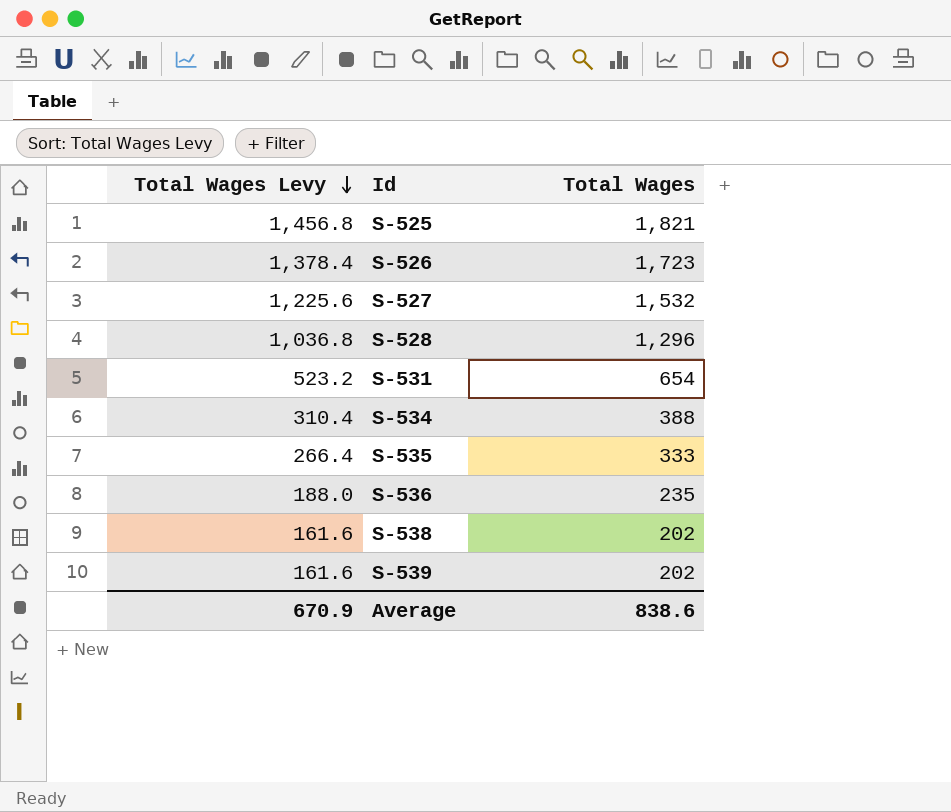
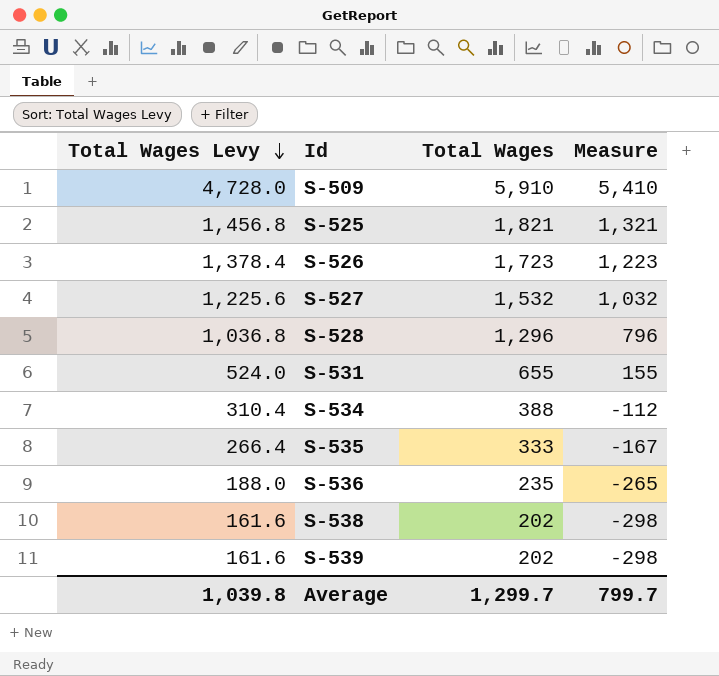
column Measure | formula: none -> [Total Wages] - 500
row S-509: none -> 4,728.0 | 5,910 | 5,410
S-531 | Total Wages Levy: 523.2 -> 524.0
S-531 | Total Wages: 654 -> 655
Average | Total Wages Levy: 670.9 -> 1,039.8
Average | Total Wages: 838.6 -> 1,299.7

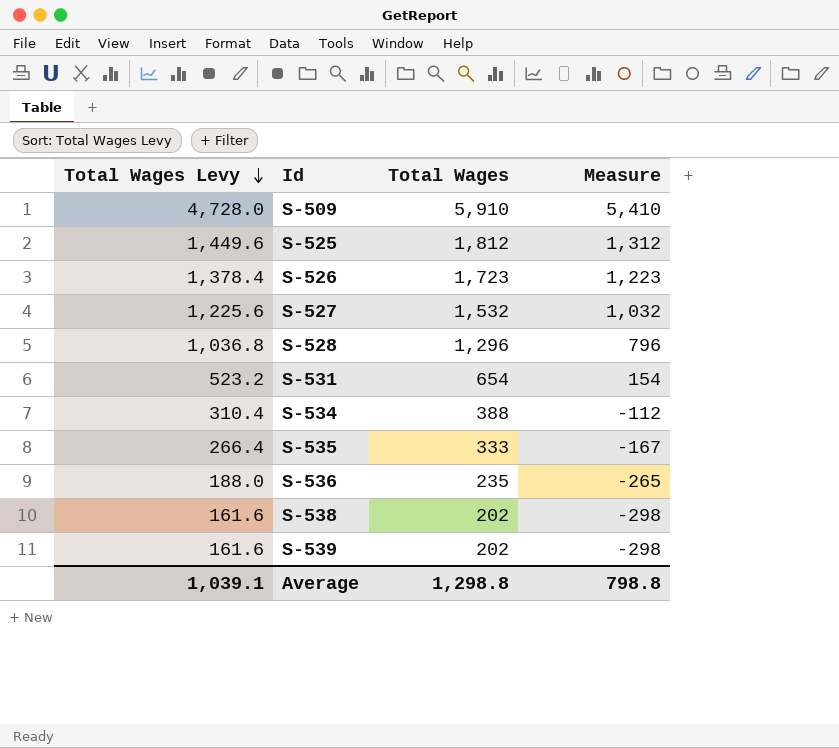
S-525 | Total Wages Levy: 1,456.8 -> 1,449.6
S-525 | Total Wages: 1,821 -> 1,812
S-525 | Measure: 1,321 -> 1,312
S-531 | Total Wages Levy: 524.0 -> 523.2
S-531 | Total Wages: 655 -> 654
S-531 | Measure: 155 -> 154
Average | Total Wages Levy: 1,039.8 -> 1,039.1
Average | Total Wages: 1,299.7 -> 1,298.8
Average | Measure: 799.7 -> 798.8

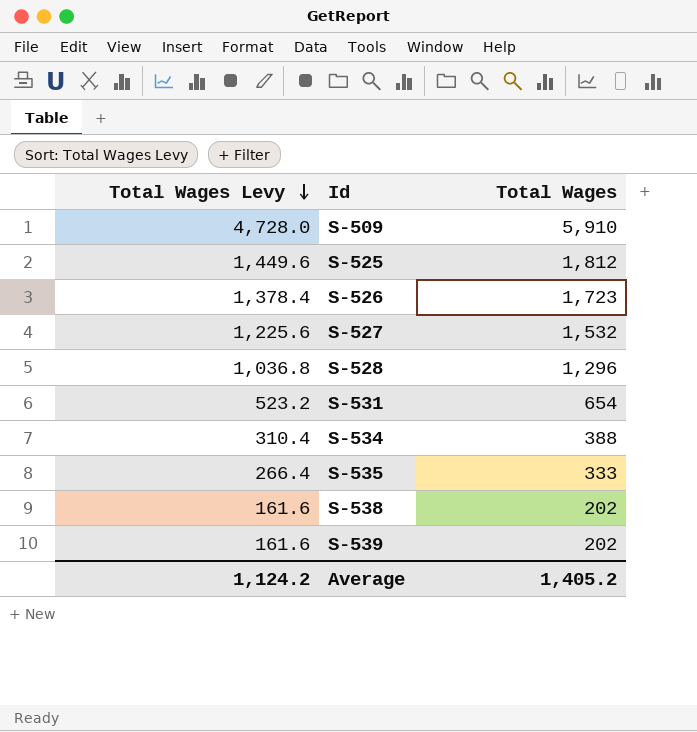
column Measure | formula: [Total Wages] - 500 -> none
row S-536: 188.0 | 235 | -265 -> none
Average | Total Wages Levy: 1,039.1 -> 1,124.2
Average | Total Wages: 1,298.8 -> 1,405.2

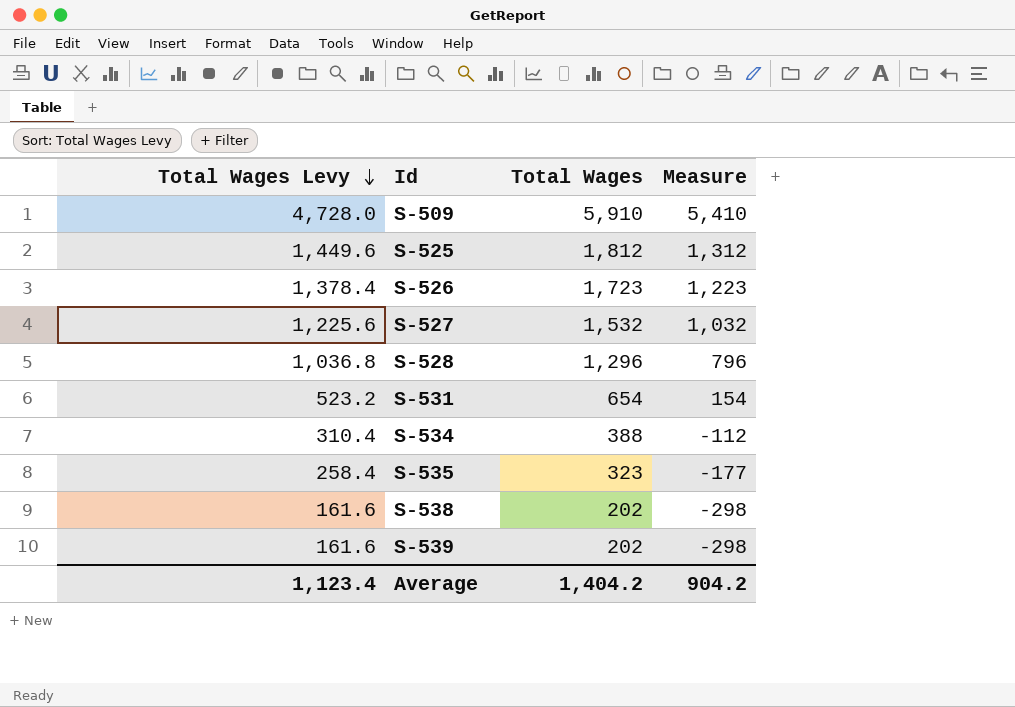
column Measure | formula: none -> [Total Wages] - 500
S-535 | Total Wages Levy: 266.4 -> 258.4
S-535 | Total Wages: 333 -> 323
Average | Total Wages Levy: 1,124.2 -> 1,123.4
Average | Total Wages: 1,405.2 -> 1,404.2

